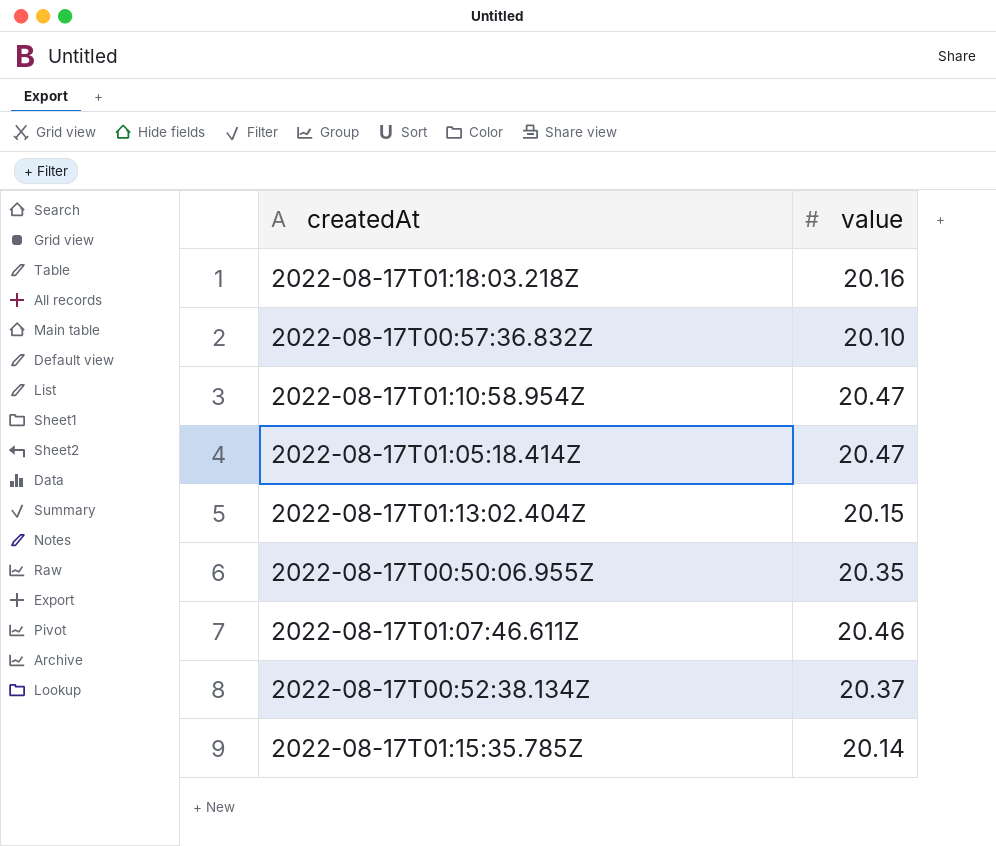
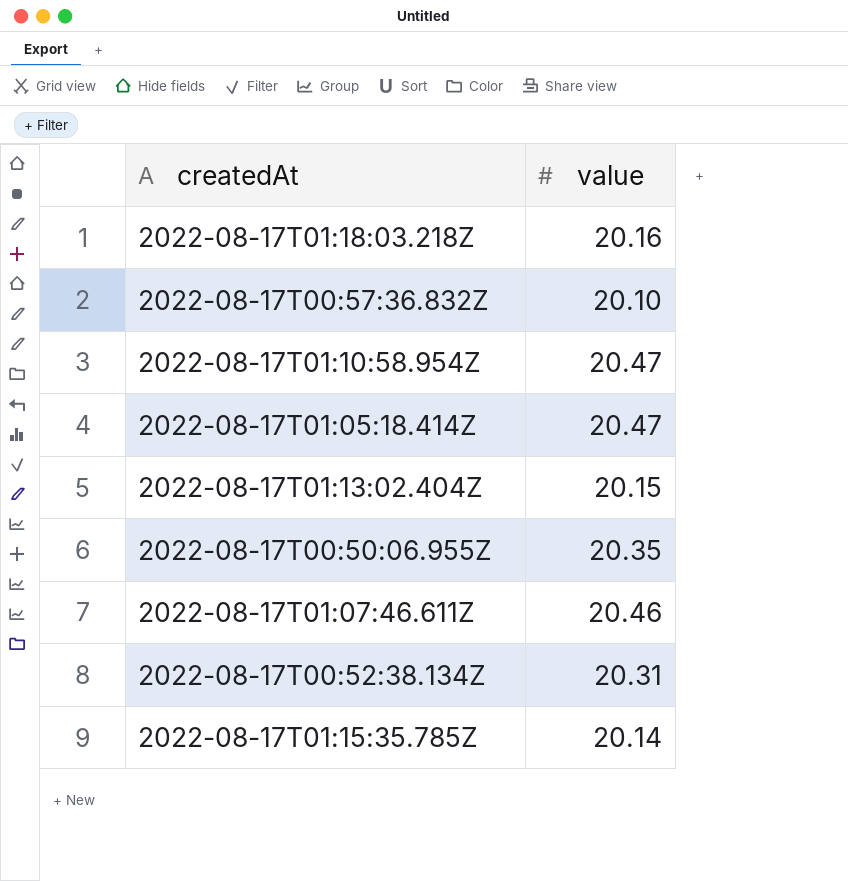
2022-08-17T00:52:38.134Z | value: 20.37 -> 20.31

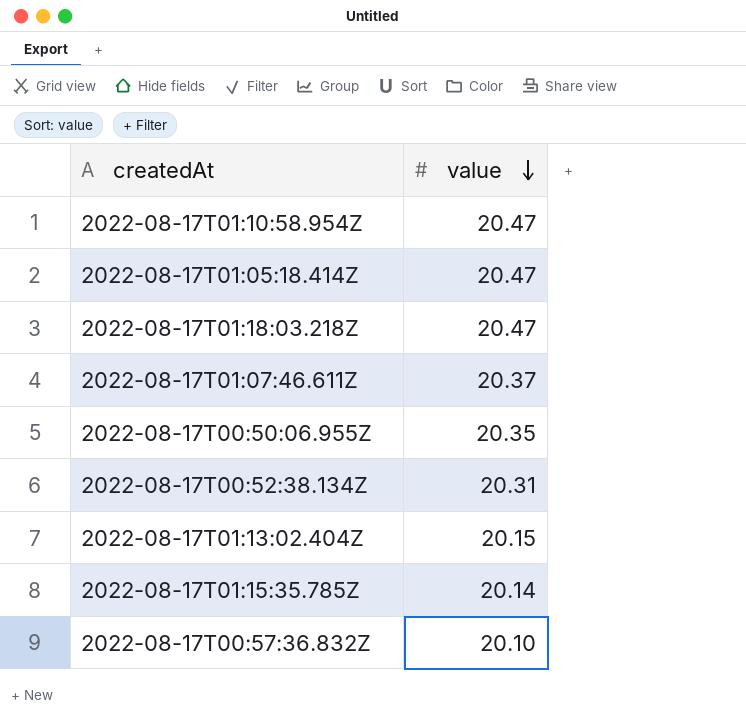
row order: none -> value descending
2022-08-17T01:18:03.218Z | value: 20.16 -> 20.47
2022-08-17T01:07:46.611Z | value: 20.46 -> 20.37

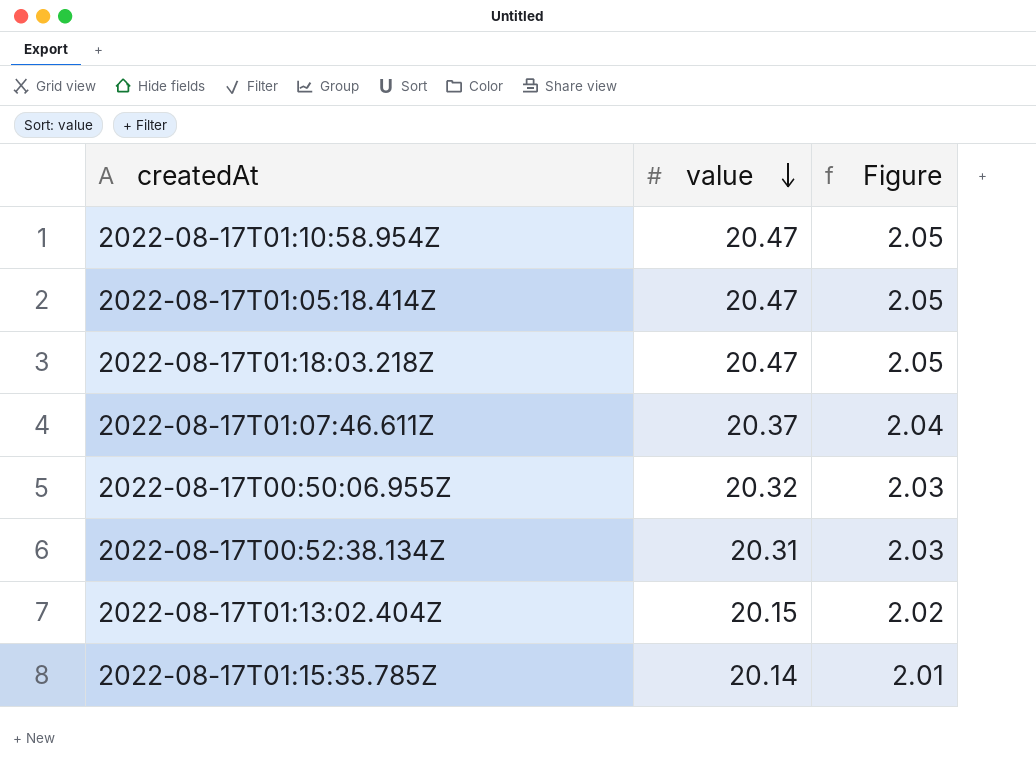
column Figure | formula: none -> [value] * 0.1
row 2022-08-17T00:57:36.832Z: 20.10 -> none
2022-08-17T00:50:06.955Z | value: 20.35 -> 20.32

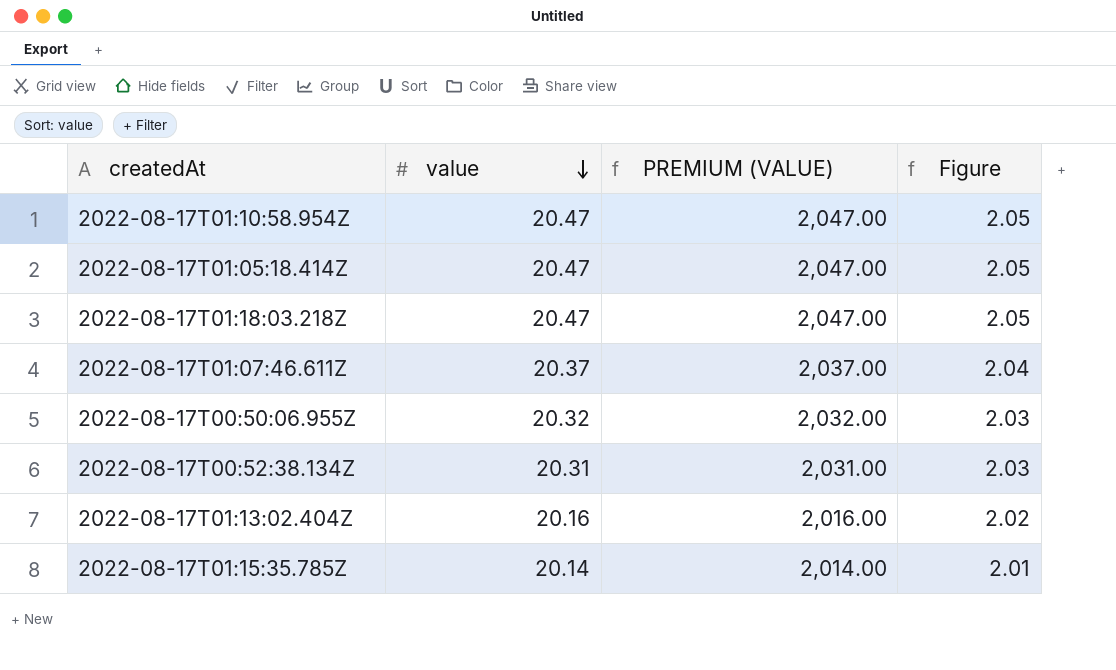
column PREMIUM (VALUE) | formula: none -> [value] * 100
2022-08-17T01:13:02.404Z | value: 20.15 -> 20.16

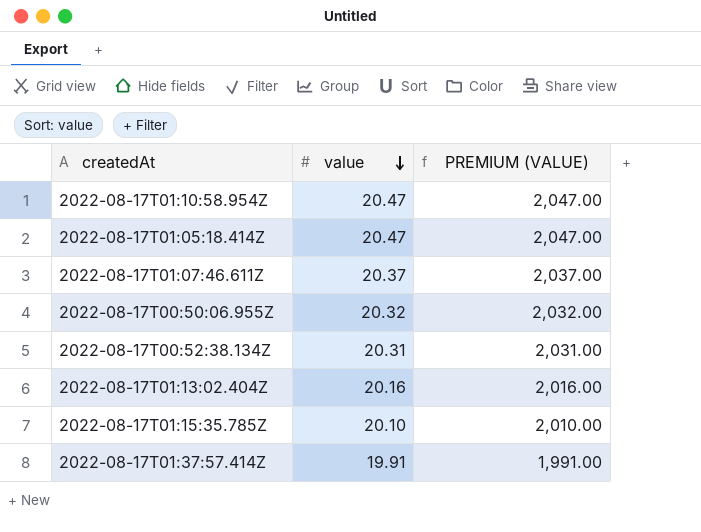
column Figure | formula: [value] * 0.1 -> none
row 2022-08-17T01:18:03.218Z: 20.47 | 2,047.00 | 2.05 -> none
2022-08-17T01:15:35.785Z | value: 20.14 -> 20.10
2022-08-17T01:15:35.785Z | PREMIUM (VALUE): 2,014.00 -> 2,010.00
row 2022-08-17T01:37:57.414Z: none -> 19.91 | 1,991.00

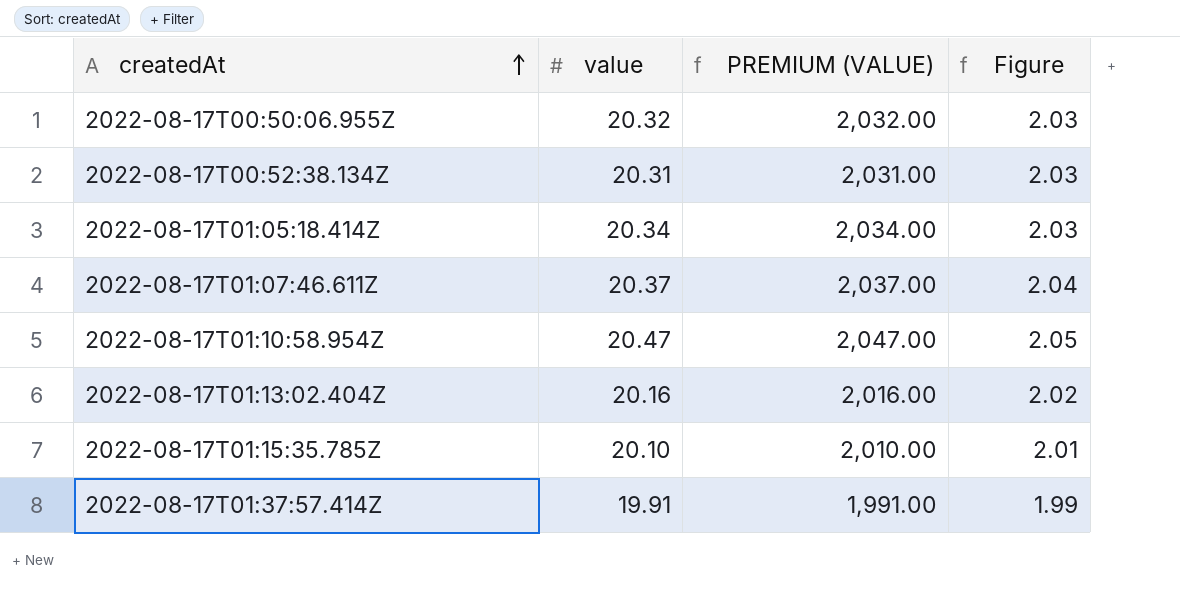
row order: value descending -> createdAt ascending
column Figure | formula: none -> [value] * 0.1
2022-08-17T01:05:18.414Z | value: 20.47 -> 20.34
2022-08-17T01:05:18.414Z | PREMIUM (VALUE): 2,047.00 -> 2,034.00

